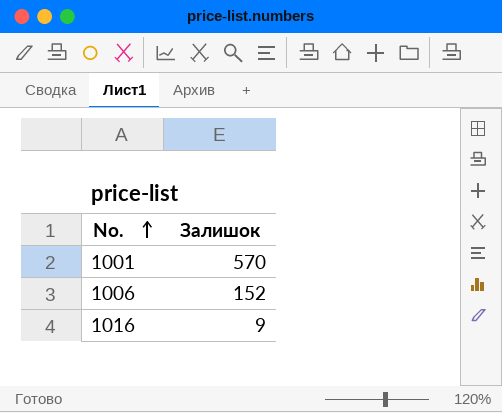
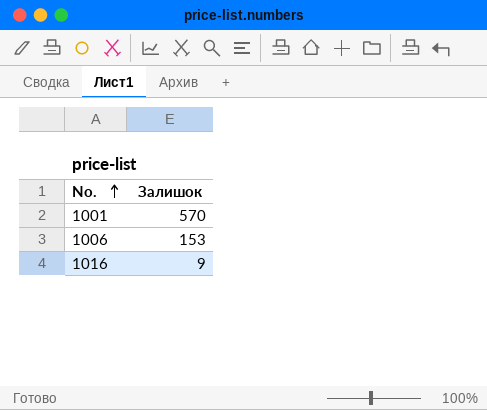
1006 | Залишок: 152 -> 153

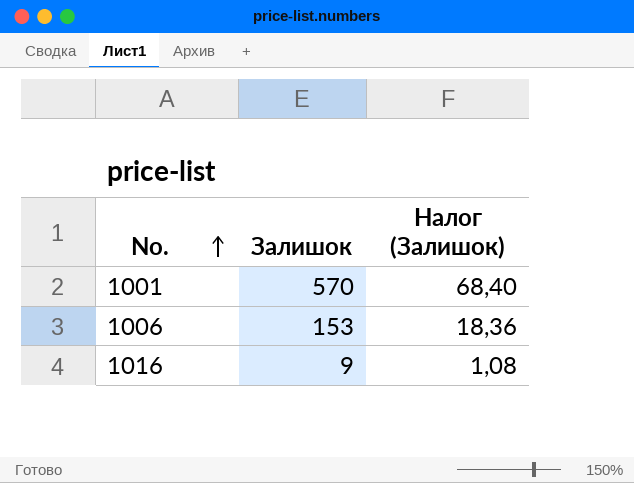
column Налог (Залишок) | formula: none -> [Залишок] * 0,12

